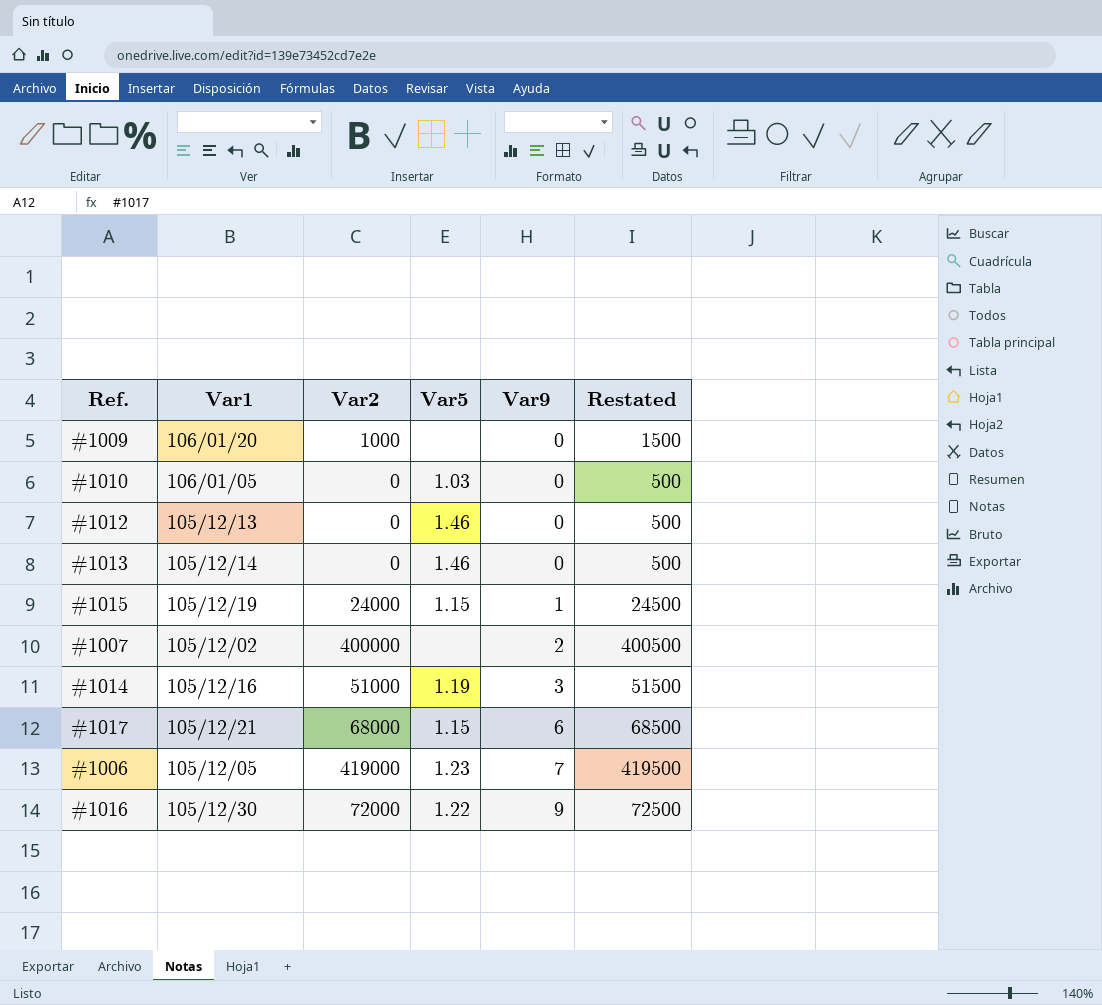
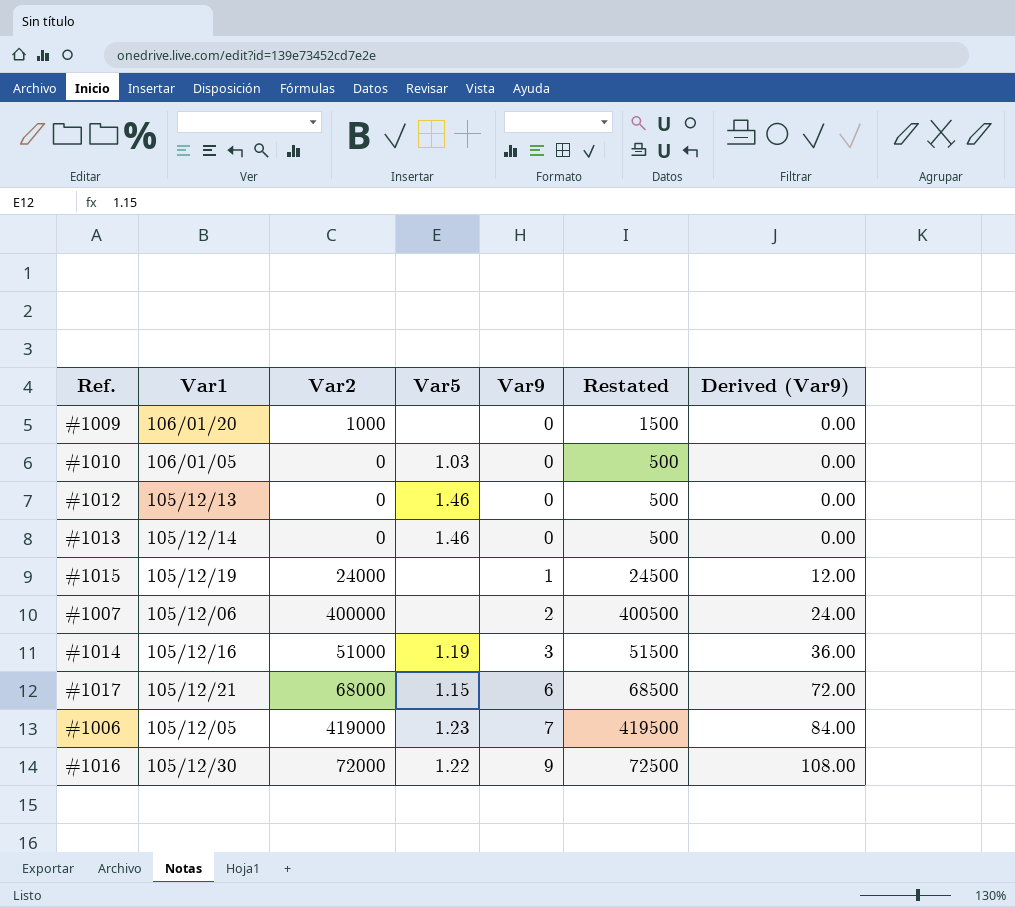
column Derived (Var9) | formula: none -> [Var9] * 12
#1015 | Var5: 1.15 -> none
#1007 | Var1: 105/12/02 -> 105/12/06

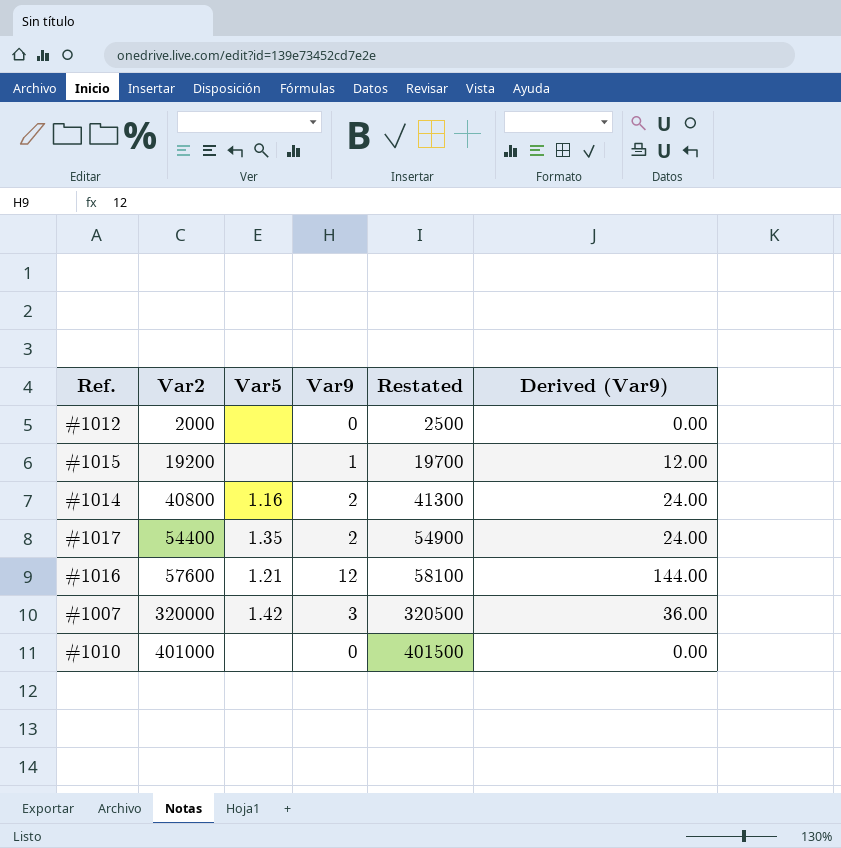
row order: Var9 ascending -> Var2 ascending
column Var1 | position: 2 -> none
row #1009: 106/01/20 | 1000 | none | 0 | 1500 | 0.00 -> none
row #1013: 105/12/14 | 0 | 1.46 | 0 | 500 | 0.00 -> none
row #1006: 105/12/05 | 419000 | 1.23 | 7 | 419500 | 84.00 -> none
#1012 | Var2: 0 -> 2000
#1012 | Var5: 1.46 -> none
#1012 | Restated: 500 -> 2500
#1015 | Var2: 24000 -> 19200
#1015 | Restated: 24500 -> 19700
#1014 | Var2: 51000 -> 40800
#1014 | Var5: 1.19 -> 1.16
#1014 | Var9: 3 -> 2
#1014 | Restated: 51500 -> 41300
#1014 | Derived (Var9): 36.00 -> 24.00
#1017 | Var2: 68000 -> 54400
#1017 | Var5: 1.15 -> 1.35
#1017 | Var9: 6 -> 2
#1017 | Restated: 68500 -> 54900
#1017 | Derived (Var9): 72.00 -> 24.00
#1016 | Var2: 72000 -> 57600
#1016 | Var5: 1.22 -> 1.21
#1016 | Var9: 9 -> 12
#1016 | Restated: 72500 -> 58100
#1016 | Derived (Var9): 108.00 -> 144.00
#1007 | Var2: 400000 -> 320000
#1007 | Var5: none -> 1.42
#1007 | Var9: 2 -> 3
#1007 | Restated: 400500 -> 320500
#1007 | Derived (Var9): 24.00 -> 36.00
#1010 | Var2: 0 -> 401000
#1010 | Var5: 1.03 -> none
#1010 | Restated: 500 -> 401500

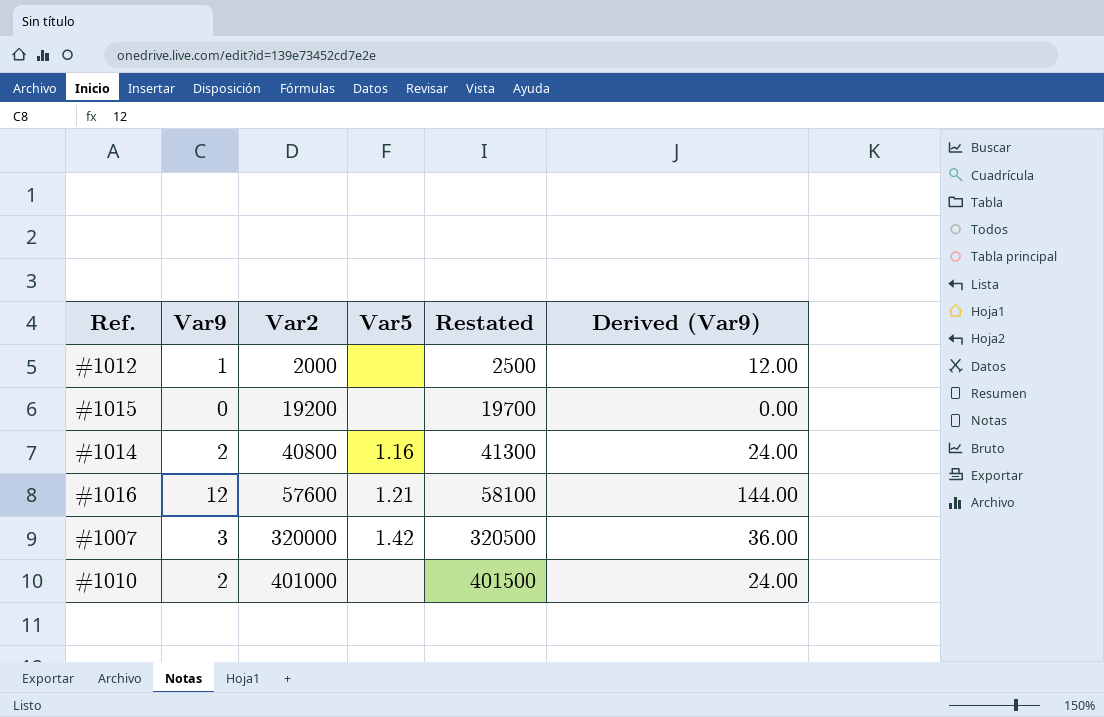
column Var9 | position: 4 -> 2
row #1017: 54400 | 1.35 | 2 | 54900 | 24.00 -> none
#1012 | Var9: 0 -> 1
#1012 | Derived (Var9): 0.00 -> 12.00
#1015 | Var9: 1 -> 0
#1015 | Derived (Var9): 12.00 -> 0.00
#1010 | Var9: 0 -> 2
#1010 | Derived (Var9): 0.00 -> 24.00

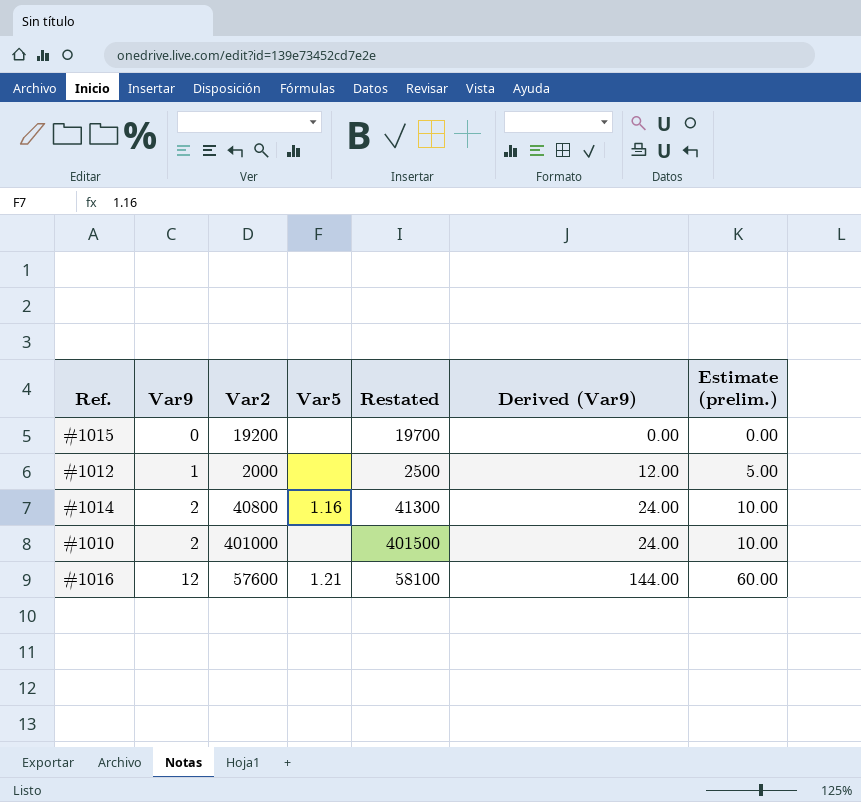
row order: Var2 ascending -> Var9 ascending
column Estimate (prelim.) | formula: none -> [Var9] * 5
row #1007: 3 | 320000 | 1.42 | 320500 | 36.00 -> none

